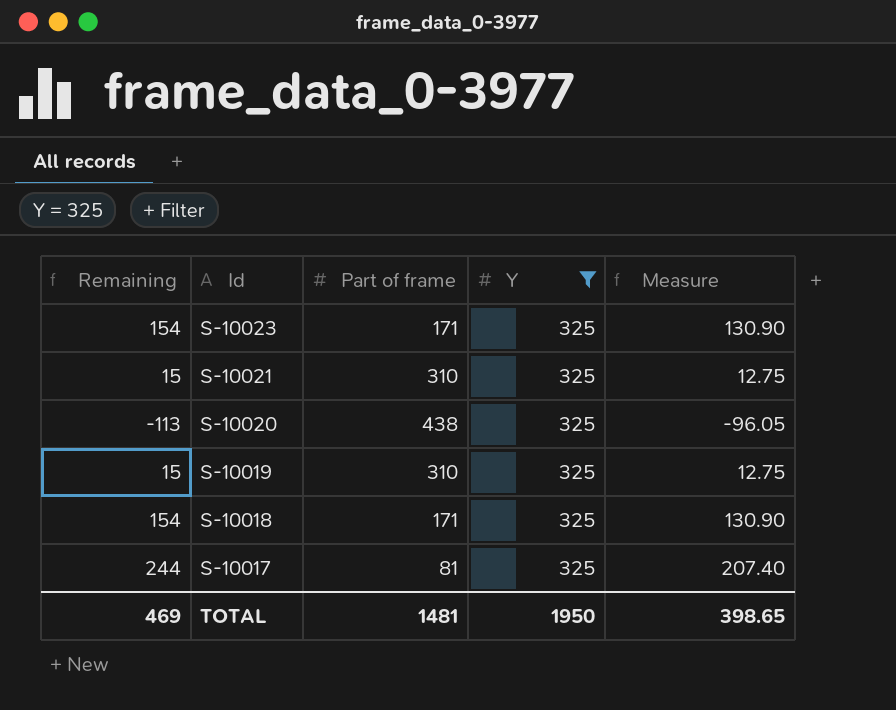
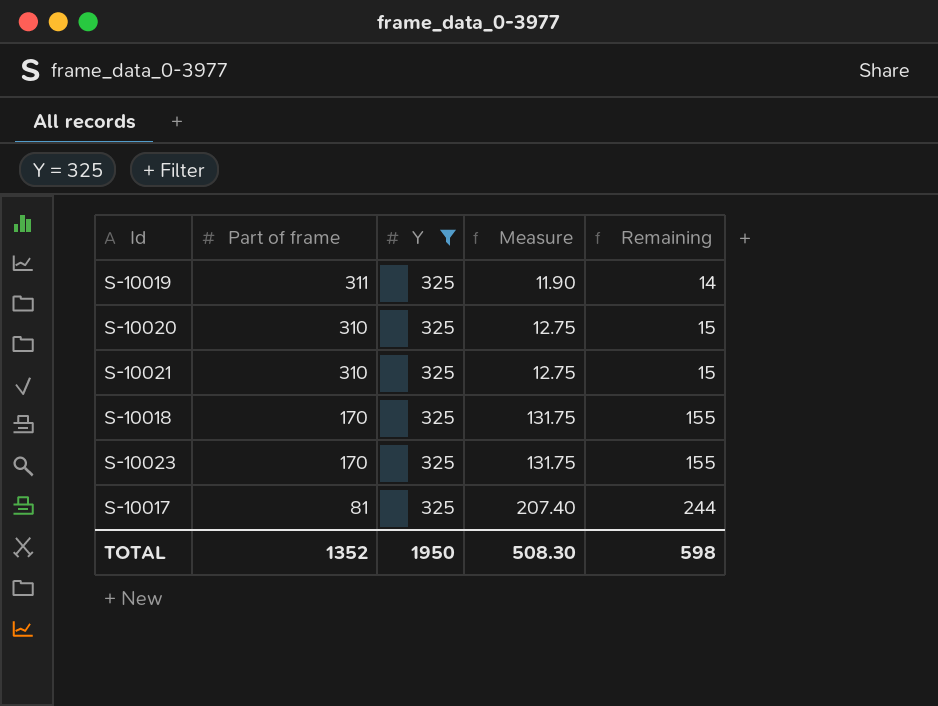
row order: Id descending -> Part of frame descending
column Remaining | position: 1 -> 5
S-10019 | Part of frame: 310 -> 311
S-10019 | Measure: 12.75 -> 11.90
S-10019 | Remaining: 15 -> 14
S-10020 | Part of frame: 438 -> 310
S-10020 | Measure: -96.05 -> 12.75
S-10020 | Remaining: -113 -> 15
S-10018 | Part of frame: 171 -> 170
S-10018 | Measure: 130.90 -> 131.75
S-10018 | Remaining: 154 -> 155
S-10023 | Part of frame: 171 -> 170
S-10023 | Measure: 130.90 -> 131.75
S-10023 | Remaining: 154 -> 155
TOTAL | Part of frame: 1481 -> 1352
TOTAL | Measure: 398.65 -> 508.30
TOTAL | Remaining: 469 -> 598

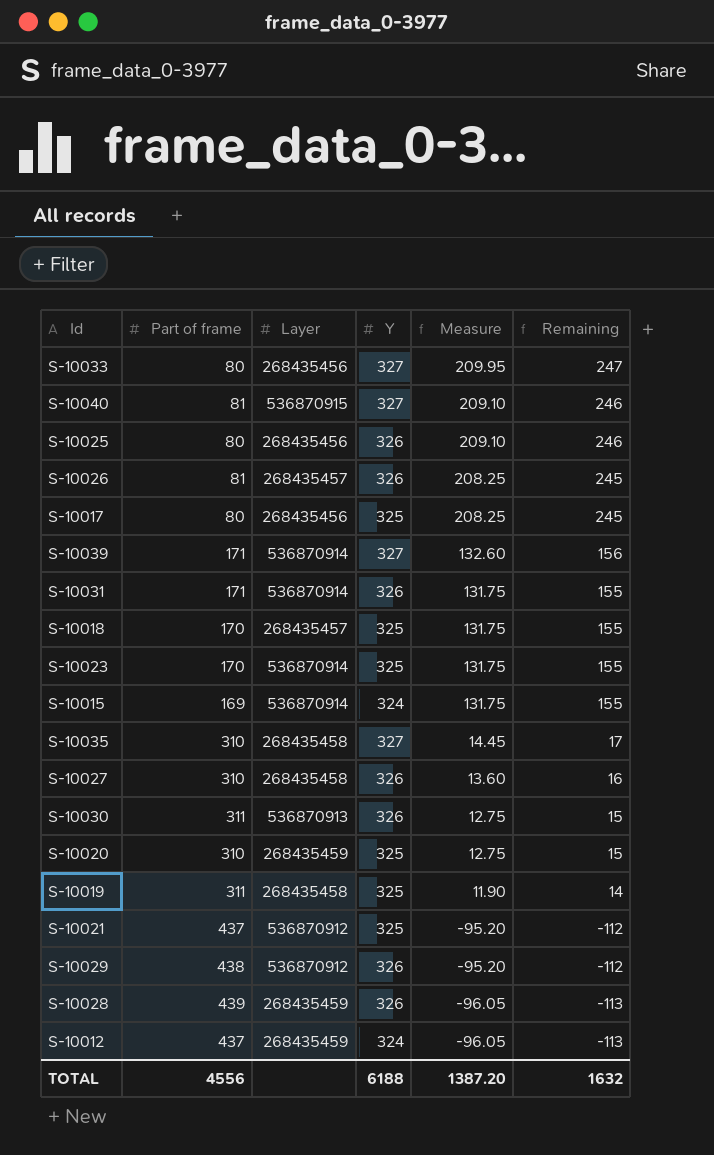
filter: Y = 325 -> none
row order: Part of frame descending -> Measure descending
column Layer | position: none -> 3
S-10017 | Part of frame: 81 -> 80
S-10017 | Measure: 207.40 -> 208.25
S-10017 | Remaining: 244 -> 245
S-10021 | Part of frame: 310 -> 437
S-10021 | Measure: 12.75 -> -95.20
S-10021 | Remaining: 15 -> -112
TOTAL | Part of frame: 1352 -> 4556
TOTAL | Y: 1950 -> 6188
TOTAL | Measure: 508.30 -> 1387.20
TOTAL | Remaining: 598 -> 1632

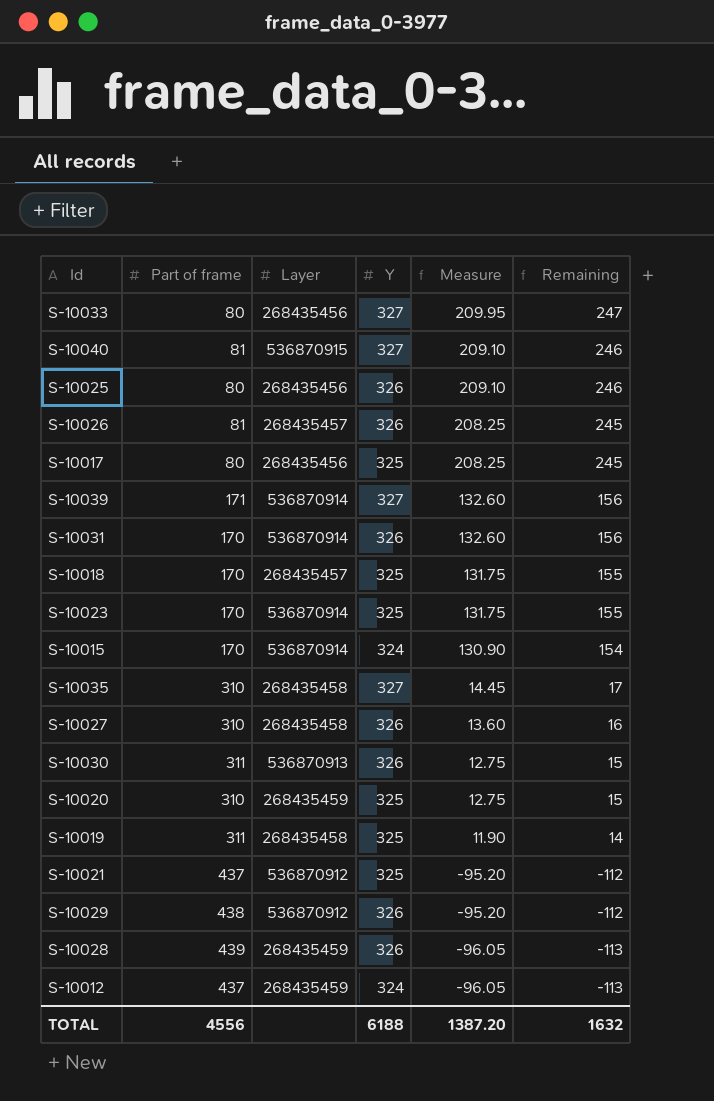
S-10031 | Part of frame: 171 -> 170
S-10031 | Measure: 131.75 -> 132.60
S-10031 | Remaining: 155 -> 156
S-10015 | Part of frame: 169 -> 170
S-10015 | Measure: 131.75 -> 130.90
S-10015 | Remaining: 155 -> 154

